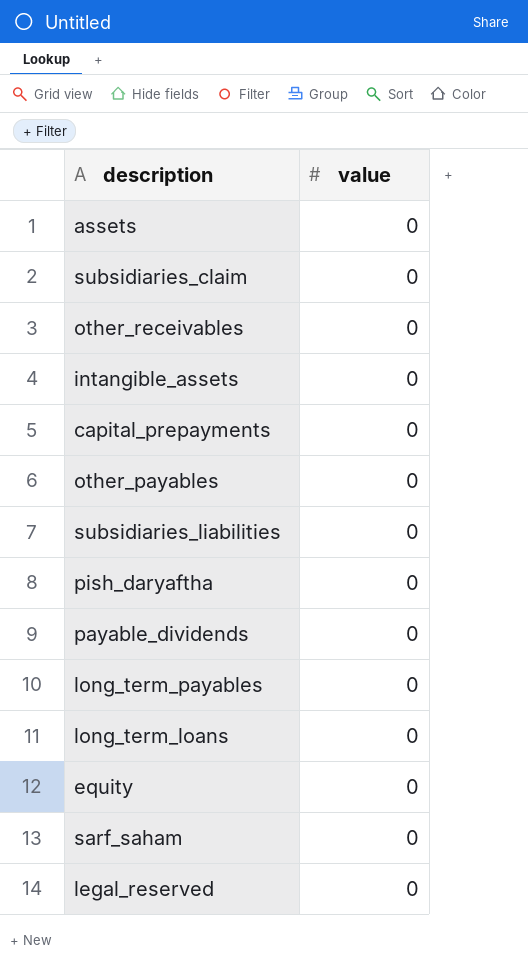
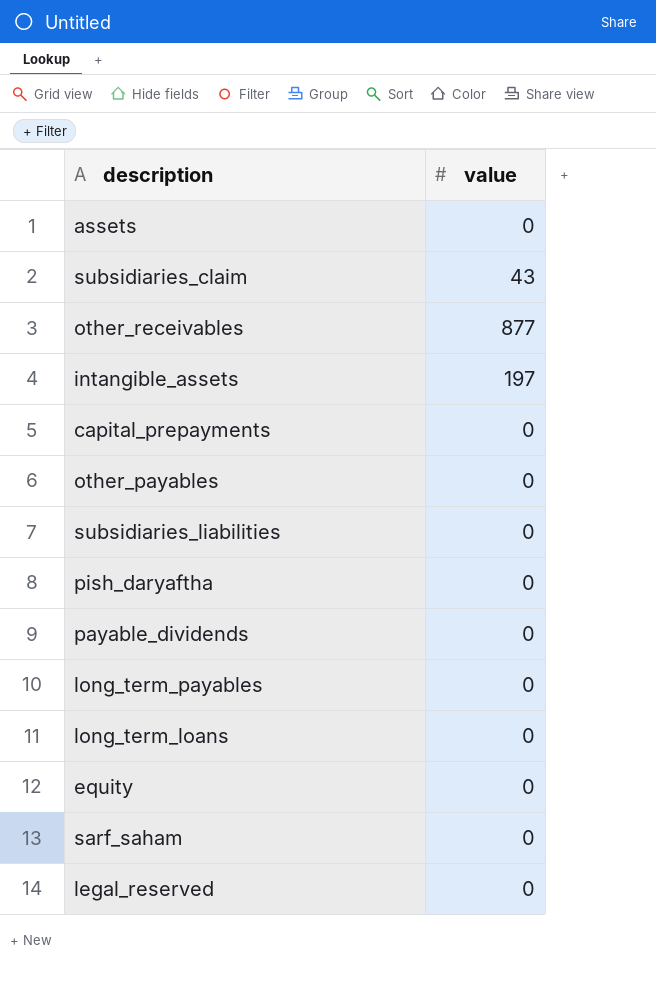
subsidiaries_claim | value: 0 -> 43
other_receivables | value: 0 -> 877
intangible_assets | value: 0 -> 197

